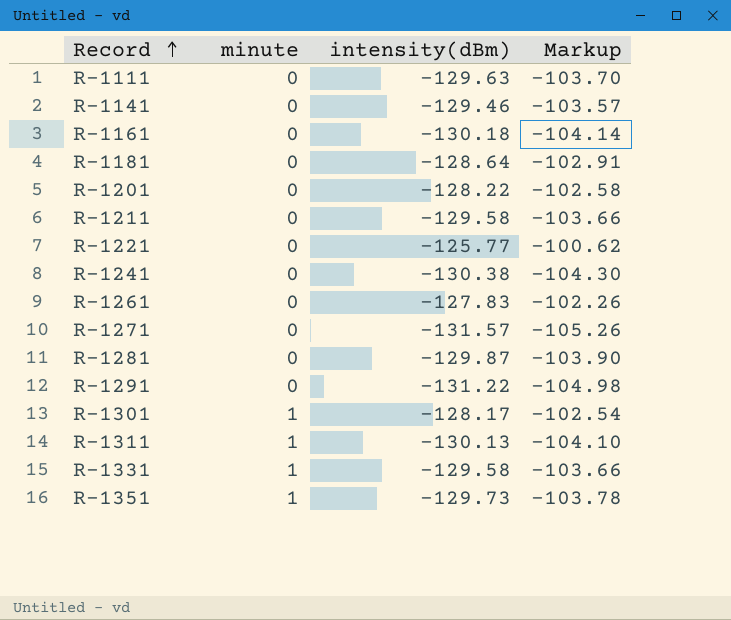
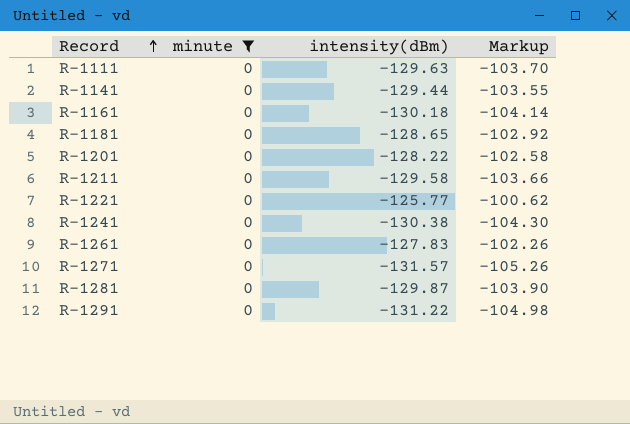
filter: none -> minute = 0
R-1141 | intensity(dBm): -129.46 -> -129.44
R-1141 | Markup: -103.57 -> -103.55
R-1181 | intensity(dBm): -128.64 -> -128.65
R-1181 | Markup: -102.91 -> -102.92

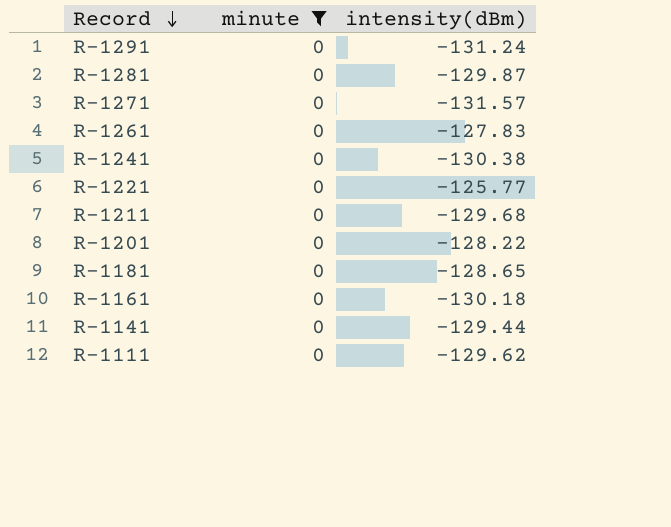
row order: Record ascending -> Record descending
column Markup | formula: [intensity(dBm)] * 0.8 -> none
R-1291 | intensity(dBm): -131.22 -> -131.24
R-1211 | intensity(dBm): -129.58 -> -129.68
R-1111 | intensity(dBm): -129.63 -> -129.62

